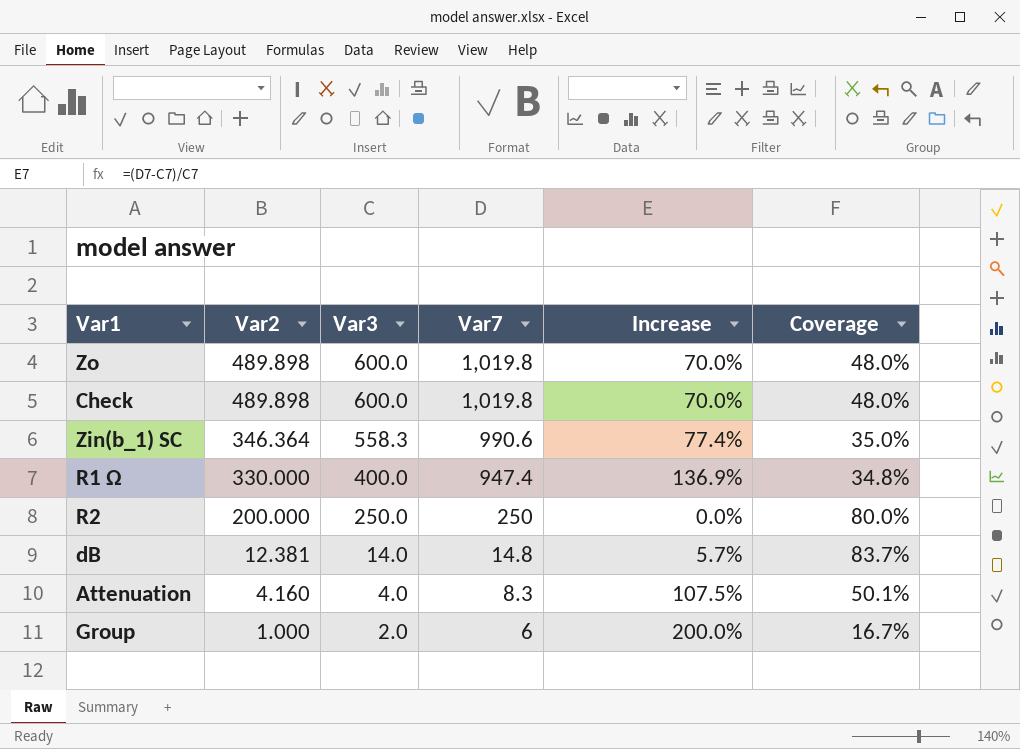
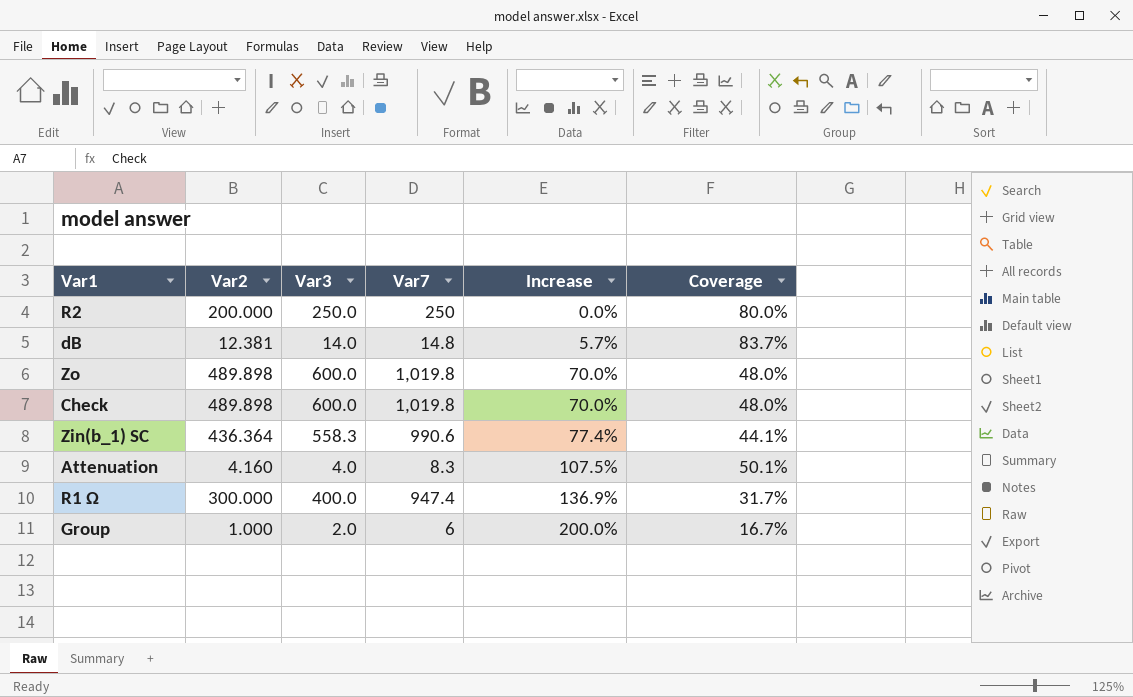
row order: Var2 descending -> Increase ascending
Zin(b_1) SC | Var2: 346.364 -> 436.364
Zin(b_1) SC | Coverage: 35.0% -> 44.1%
R1 Ω | Var2: 330.000 -> 300.000
R1 Ω | Coverage: 34.8% -> 31.7%

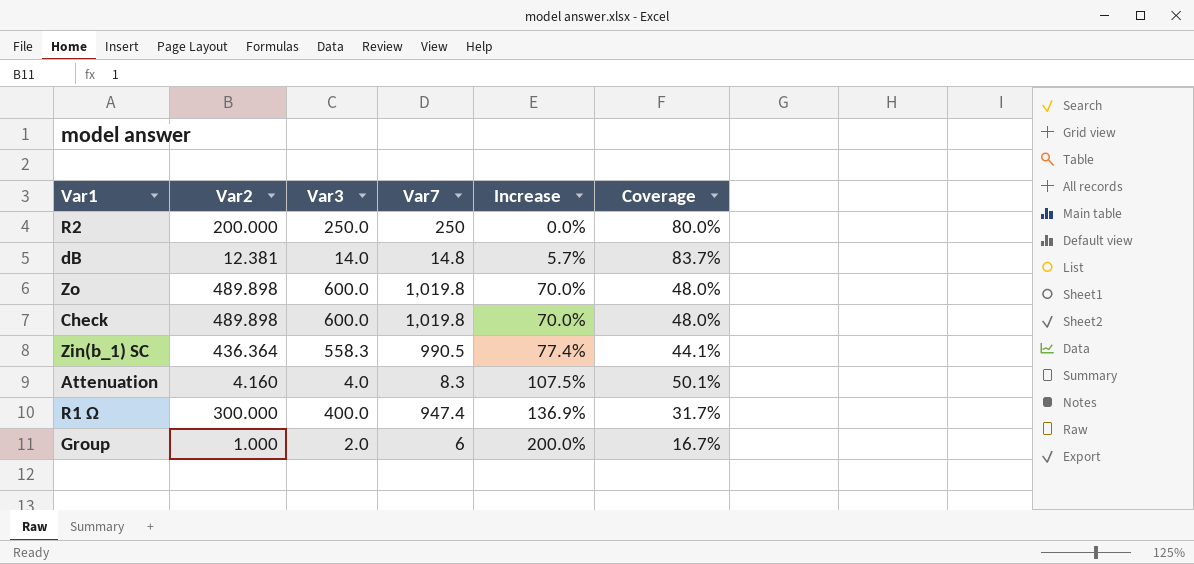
Zin(b_1) SC | Var7: 990.6 -> 990.5

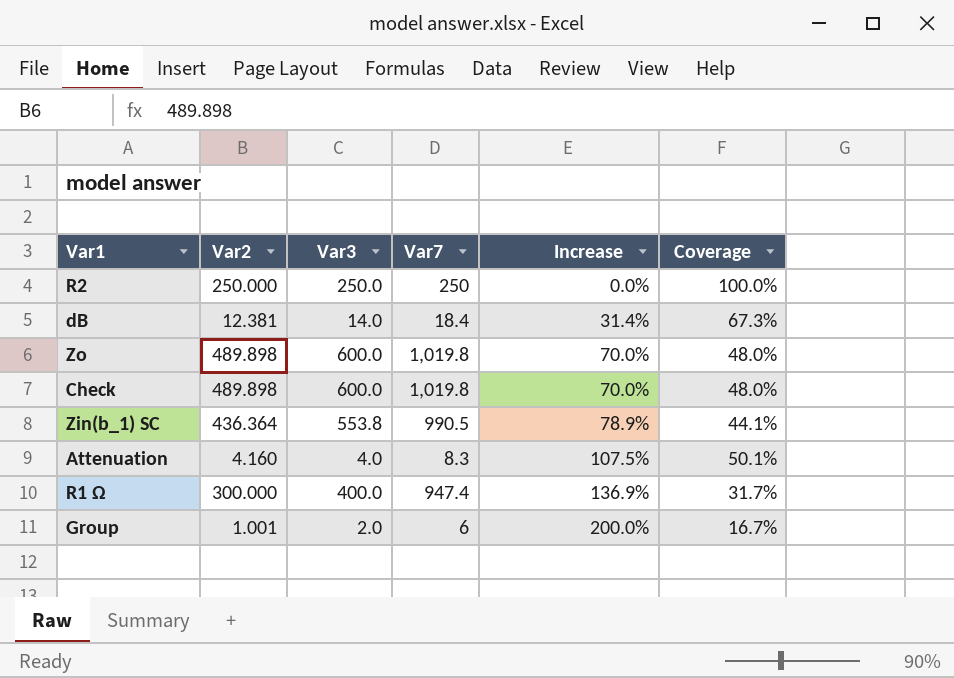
R2 | Var2: 200.000 -> 250.000
R2 | Coverage: 80.0% -> 100.0%
dB | Var7: 14.8 -> 18.4
dB | Increase: 5.7% -> 31.4%
dB | Coverage: 83.7% -> 67.3%
Zin(b_1) SC | Var3: 558.3 -> 553.8
Zin(b_1) SC | Increase: 77.4% -> 78.9%
Group | Var2: 1.000 -> 1.001

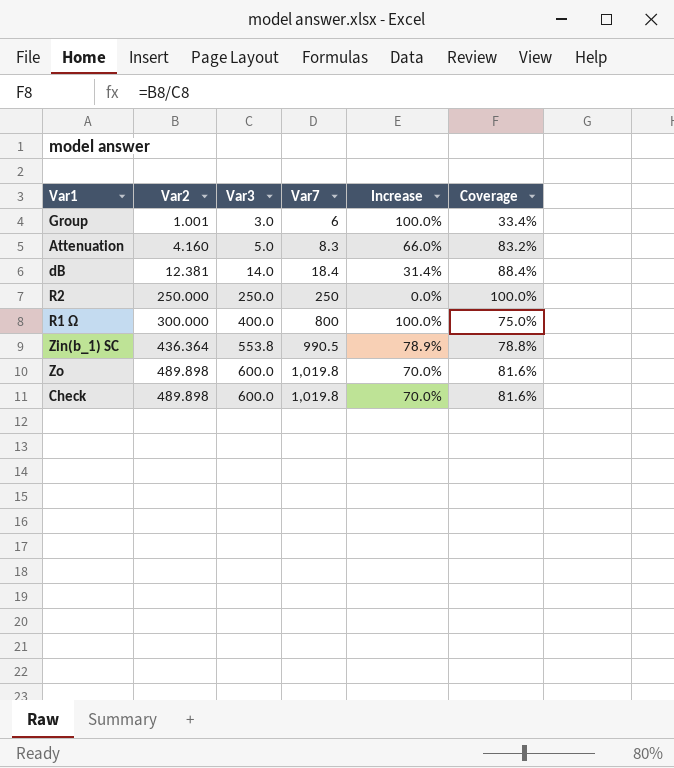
row order: Increase ascending -> Var2 ascending
column Coverage | formula: [Var2] / [Var7] -> [Var2] / [Var3]
Group | Var3: 2.0 -> 3.0
Group | Increase: 200.0% -> 100.0%
Attenuation | Var3: 4.0 -> 5.0
Attenuation | Increase: 107.5% -> 66.0%
R1 Ω | Var7: 947.4 -> 800
R1 Ω | Increase: 136.9% -> 100.0%

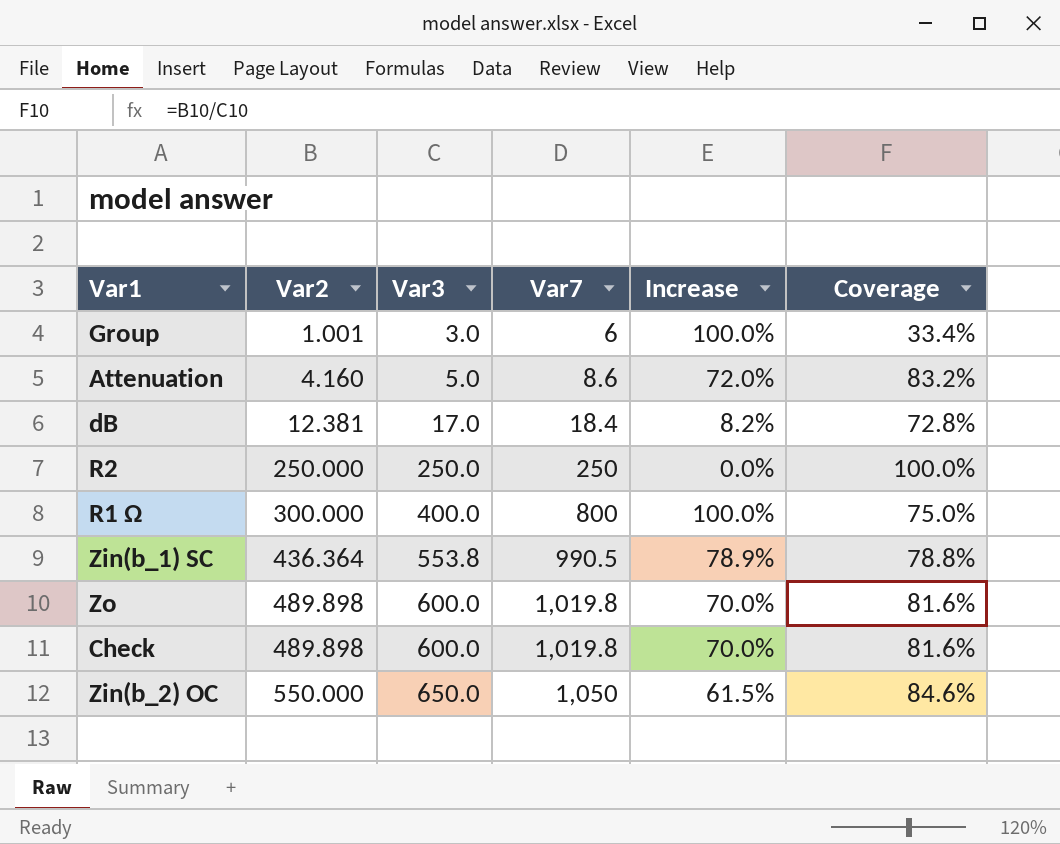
Attenuation | Var7: 8.3 -> 8.6
Attenuation | Increase: 66.0% -> 72.0%
dB | Var3: 14.0 -> 17.0
dB | Increase: 31.4% -> 8.2%
dB | Coverage: 88.4% -> 72.8%
row Zin(b_2) OC: none -> 550.000 | 650.0 | 1,050 | 61.5% | 84.6%

